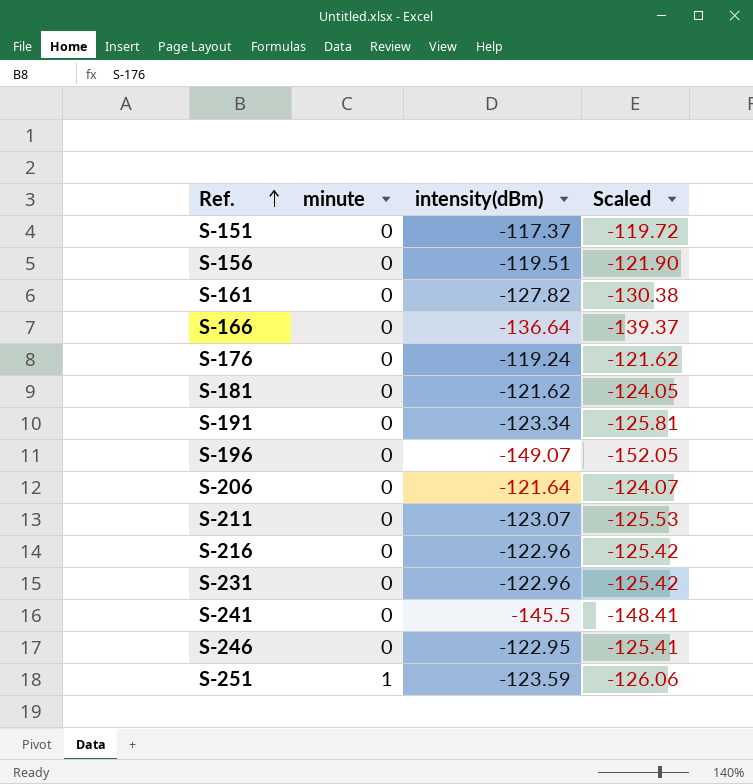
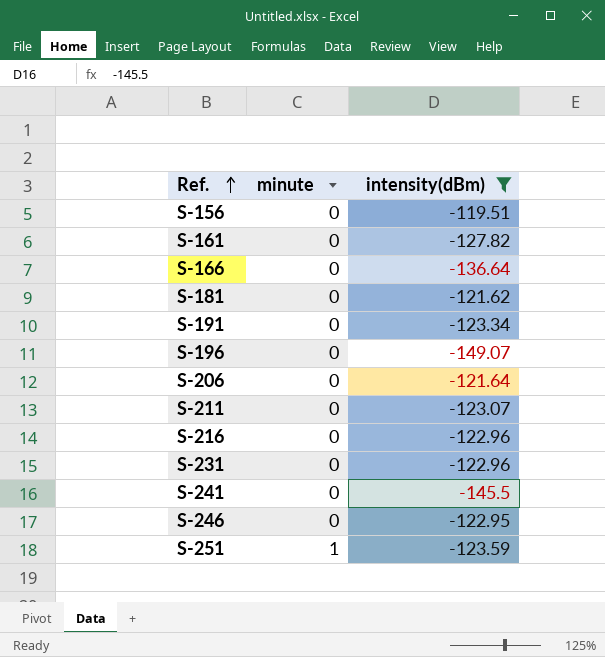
filter: none -> intensity(dBm) <= -119.51
column Scaled | formula: [intensity(dBm)] * 1.02 -> none

